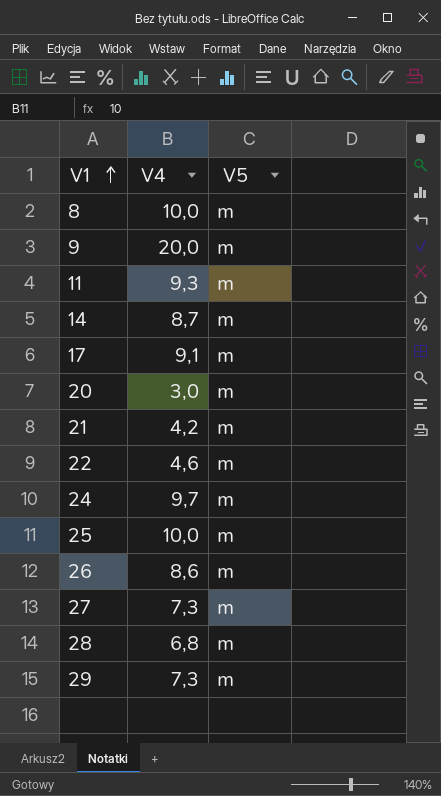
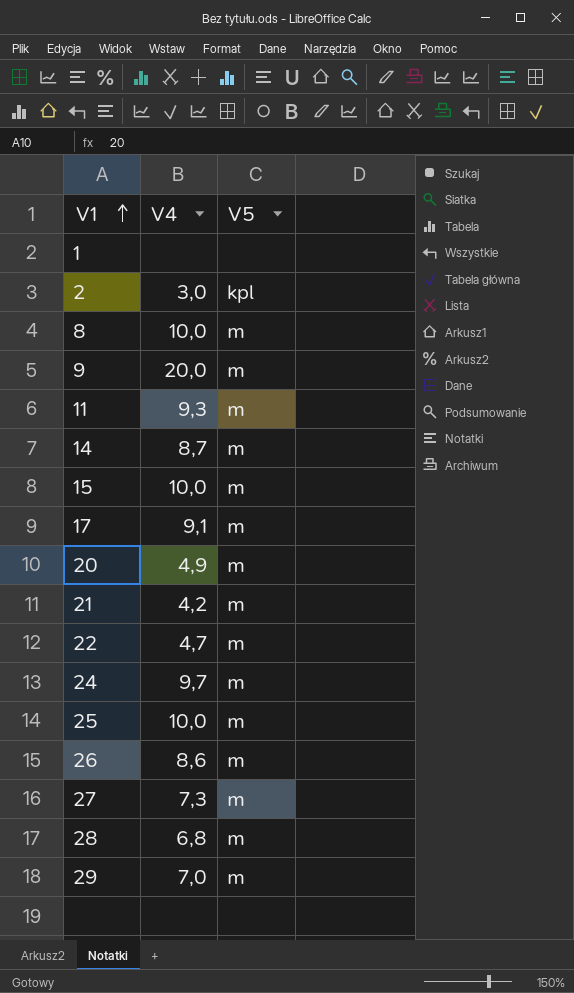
row 1: none -> none | none
row 2: none -> 3,0 | kpl
row 15: none -> 10,0 | m
20 | V4: 3,0 -> 4,9
22 | V4: 4,6 -> 4,7
29 | V4: 7,3 -> 7,0

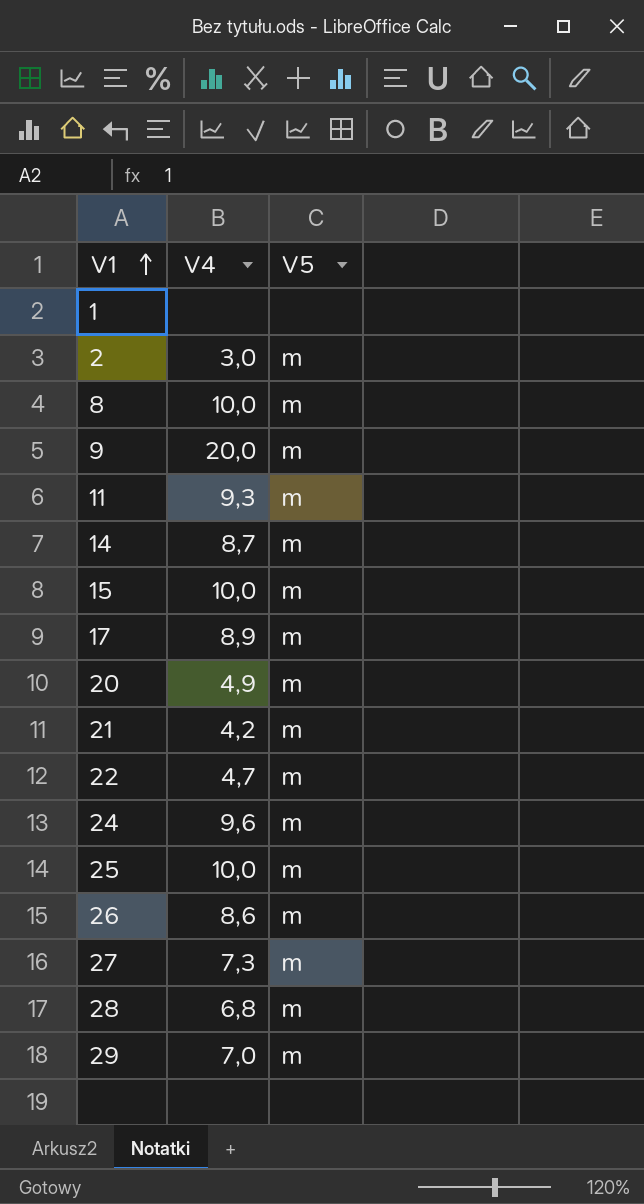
2 | V5: kpl -> m
17 | V4: 9,1 -> 8,9
24 | V4: 9,7 -> 9,6

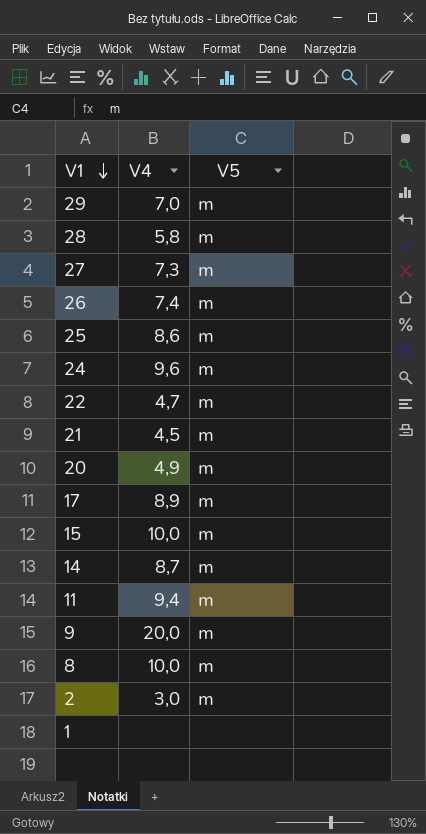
row order: V1 ascending -> V1 descending
28 | V4: 6,8 -> 5,8
26 | V4: 8,6 -> 7,4
25 | V4: 10,0 -> 8,6
21 | V4: 4,2 -> 4,5
11 | V4: 9,3 -> 9,4

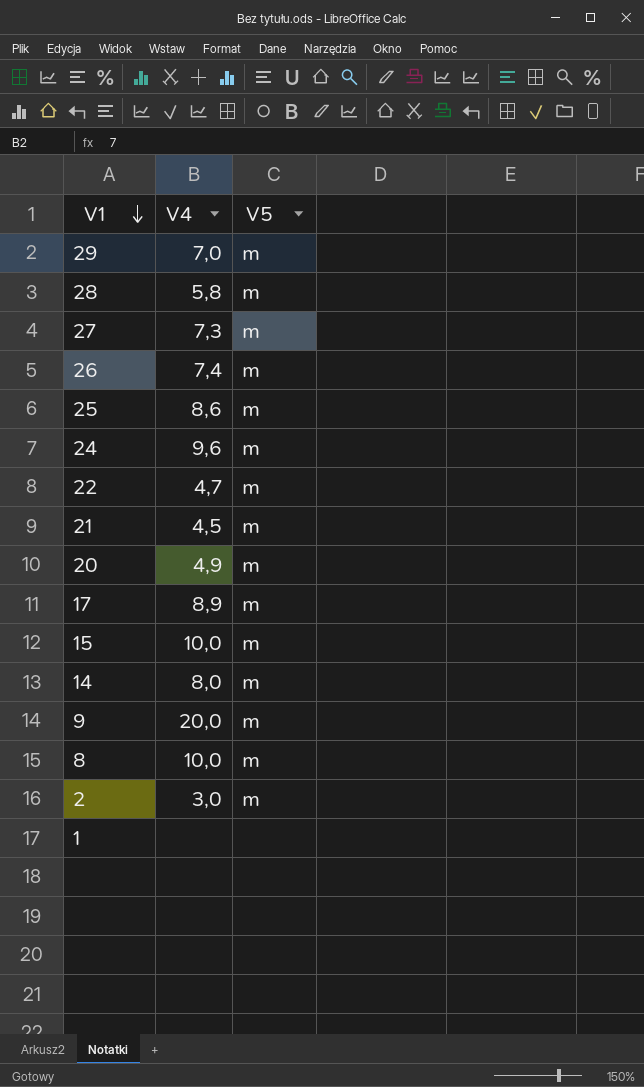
row 11: 9,4 | m -> none
14 | V4: 8,7 -> 8,0

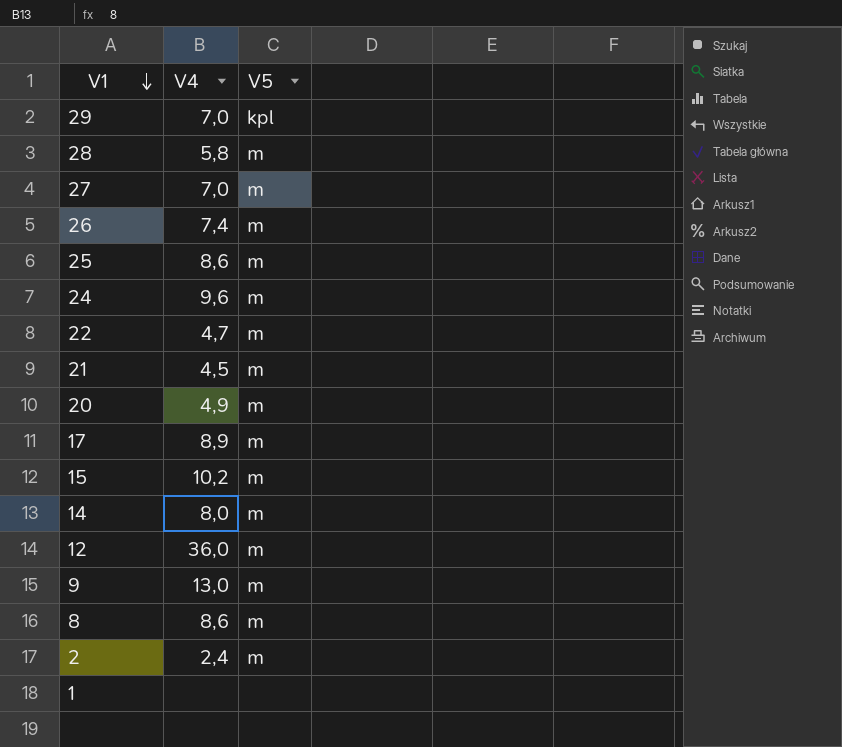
29 | V5: m -> kpl
27 | V4: 7,3 -> 7,0
15 | V4: 10,0 -> 10,2
row 12: none -> 36,0 | m
9 | V4: 20,0 -> 13,0
8 | V4: 10,0 -> 8,6
2 | V4: 3,0 -> 2,4

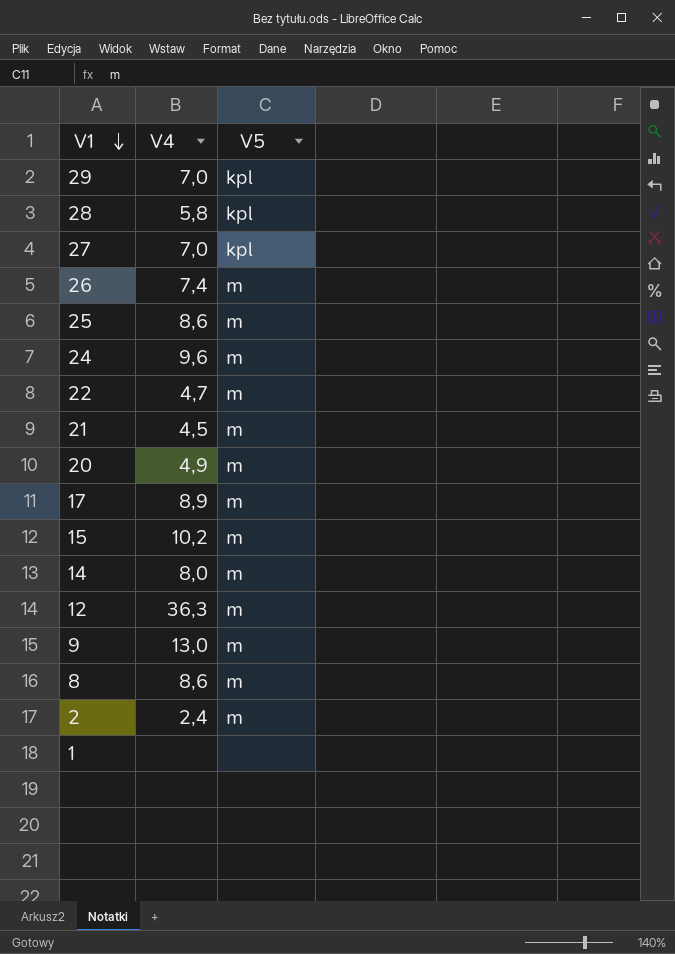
28 | V5: m -> kpl
27 | V5: m -> kpl
12 | V4: 36,0 -> 36,3

